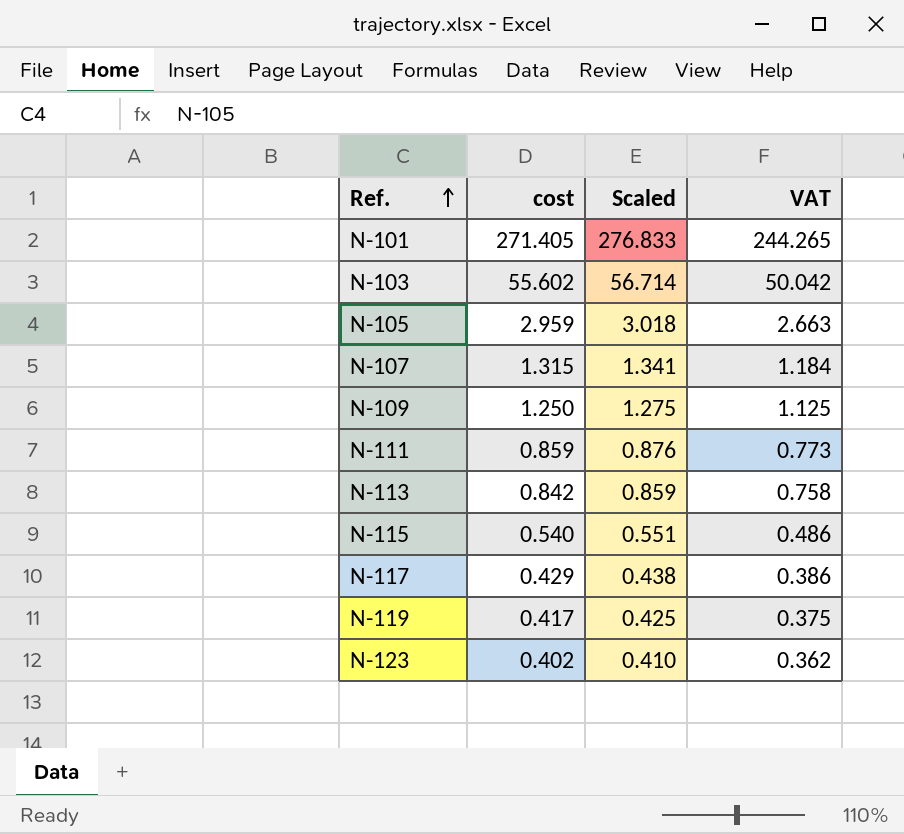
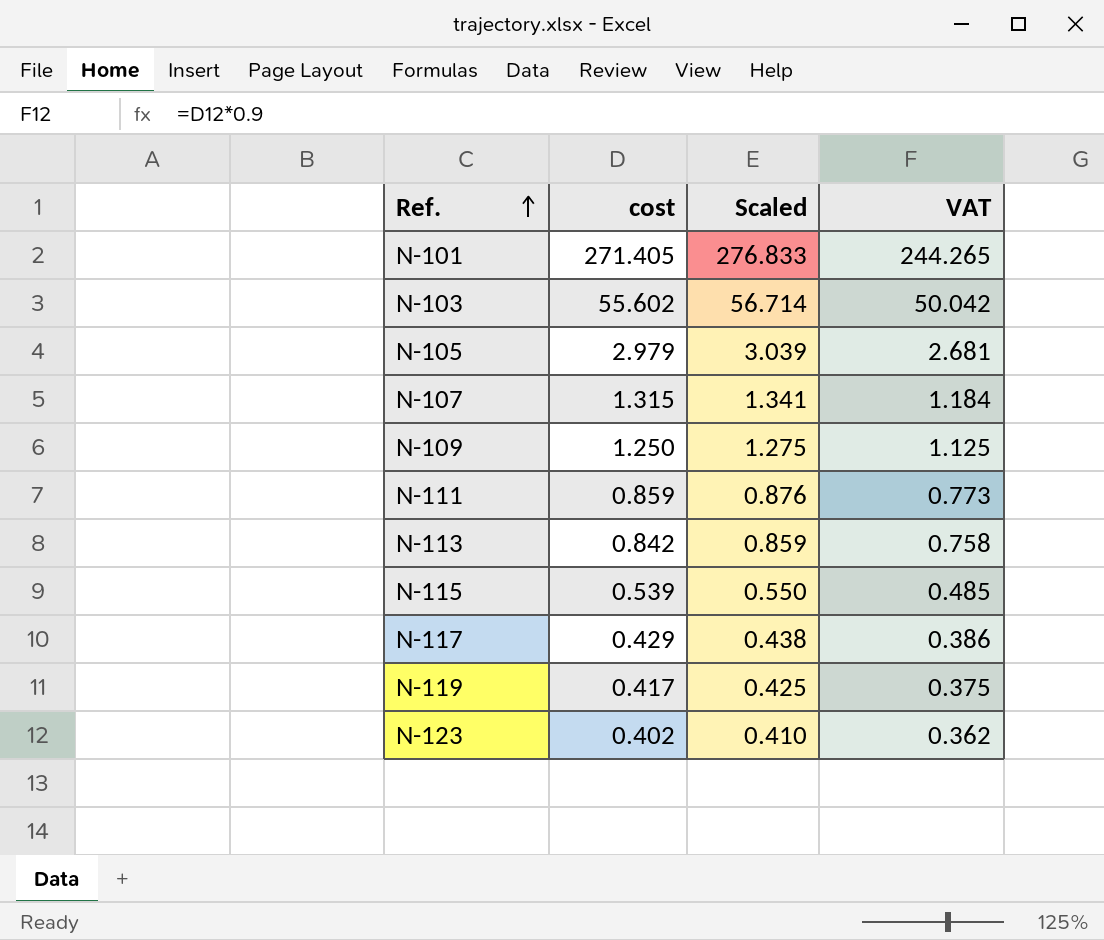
N-105 | cost: 2.959 -> 2.979
N-105 | Scaled: 3.018 -> 3.039
N-105 | VAT: 2.663 -> 2.681
N-115 | cost: 0.540 -> 0.539
N-115 | Scaled: 0.551 -> 0.550
N-115 | VAT: 0.486 -> 0.485

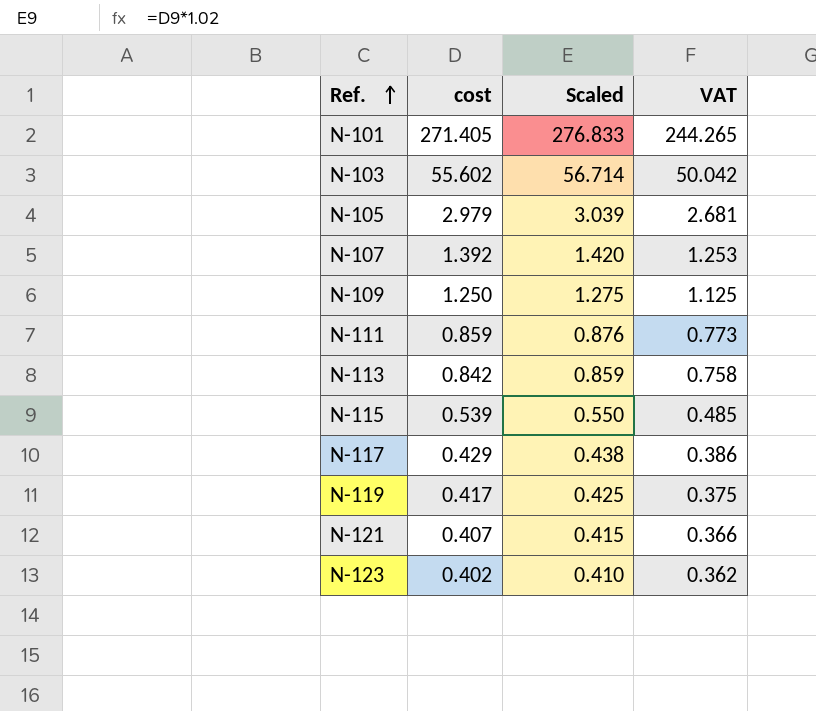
N-107 | cost: 1.315 -> 1.392
N-107 | Scaled: 1.341 -> 1.420
N-107 | VAT: 1.184 -> 1.253
row N-121: none -> 0.407 | 0.415 | 0.366

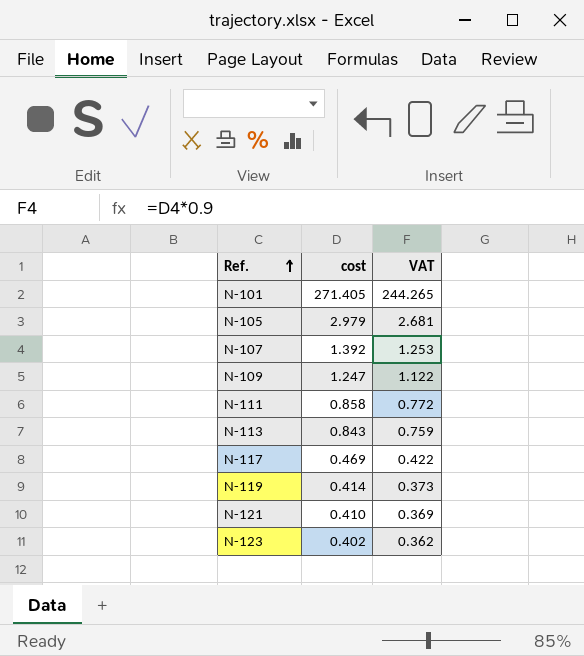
column Scaled | formula: [cost] * 1.02 -> none
row N-103: 55.602 | 56.714 | 50.042 -> none
row N-115: 0.539 | 0.550 | 0.485 -> none
N-109 | cost: 1.250 -> 1.247
N-109 | VAT: 1.125 -> 1.122
N-111 | cost: 0.859 -> 0.858
N-111 | VAT: 0.773 -> 0.772
N-113 | cost: 0.842 -> 0.843
N-113 | VAT: 0.758 -> 0.759
N-117 | cost: 0.429 -> 0.469
N-117 | VAT: 0.386 -> 0.422
N-119 | cost: 0.417 -> 0.414
N-119 | VAT: 0.375 -> 0.373
N-121 | cost: 0.407 -> 0.410
N-121 | VAT: 0.366 -> 0.369

